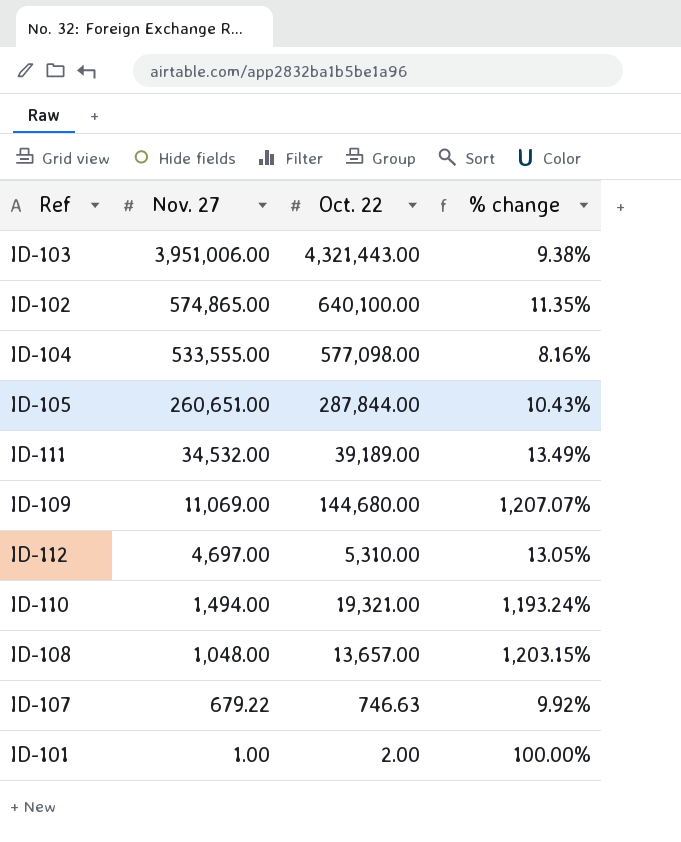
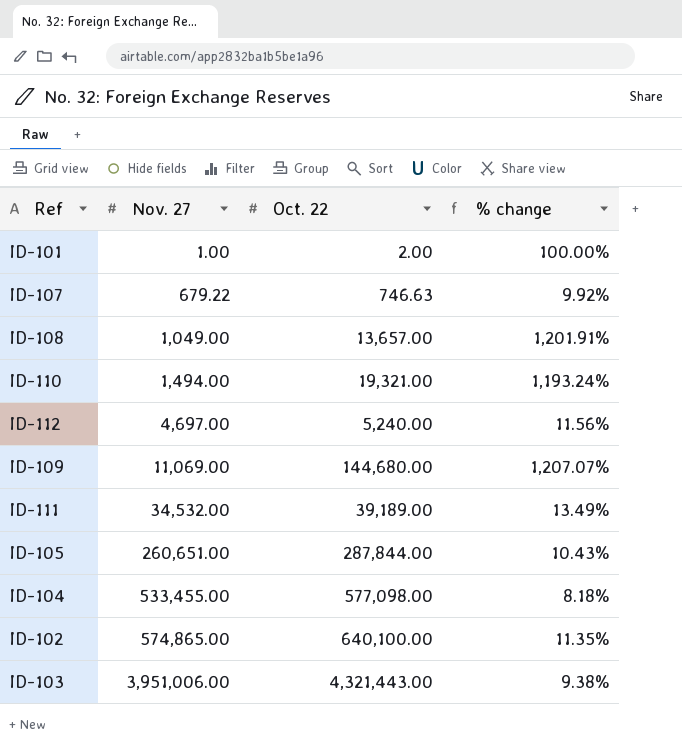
row order: Nov. 27 descending -> Nov. 27 ascending
ID-108 | Nov. 27: 1,048.00 -> 1,049.00
ID-108 | % change: 1,203.15% -> 1,201.91%
ID-112 | Oct. 22: 5,310.00 -> 5,240.00
ID-112 | % change: 13.05% -> 11.56%
ID-104 | Nov. 27: 533,555.00 -> 533,455.00
ID-104 | % change: 8.16% -> 8.18%

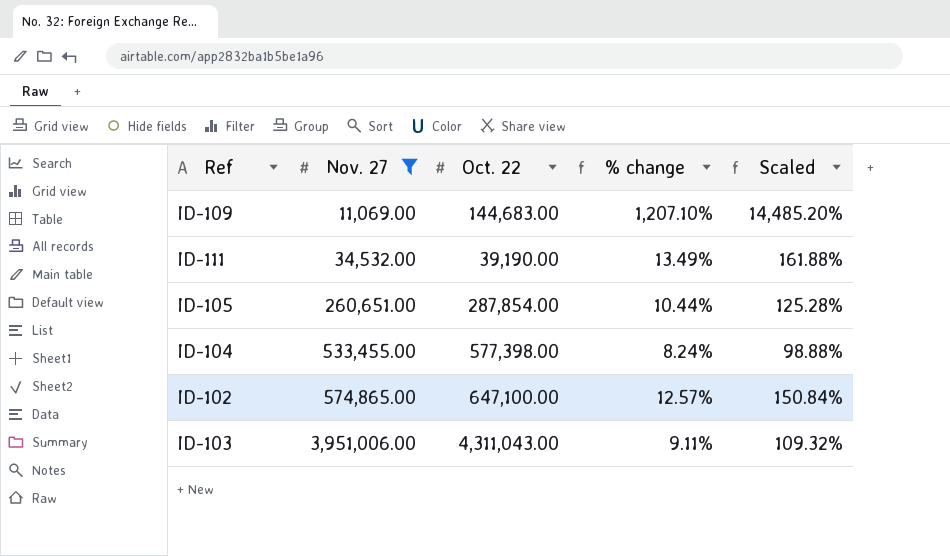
filter: none -> Nov. 27 >= 11,069.00
column Scaled | formula: none -> [% change] * 12
ID-109 | Oct. 22: 144,680.00 -> 144,683.00
ID-109 | % change: 1,207.07% -> 1,207.10%
ID-111 | Oct. 22: 39,189.00 -> 39,190.00
ID-105 | Oct. 22: 287,844.00 -> 287,854.00
ID-105 | % change: 10.43% -> 10.44%
ID-104 | Oct. 22: 577,098.00 -> 577,398.00
ID-104 | % change: 8.18% -> 8.24%
ID-102 | Oct. 22: 640,100.00 -> 647,100.00
ID-102 | % change: 11.35% -> 12.57%
ID-103 | Oct. 22: 4,321,443.00 -> 4,311,043.00
ID-103 | % change: 9.38% -> 9.11%

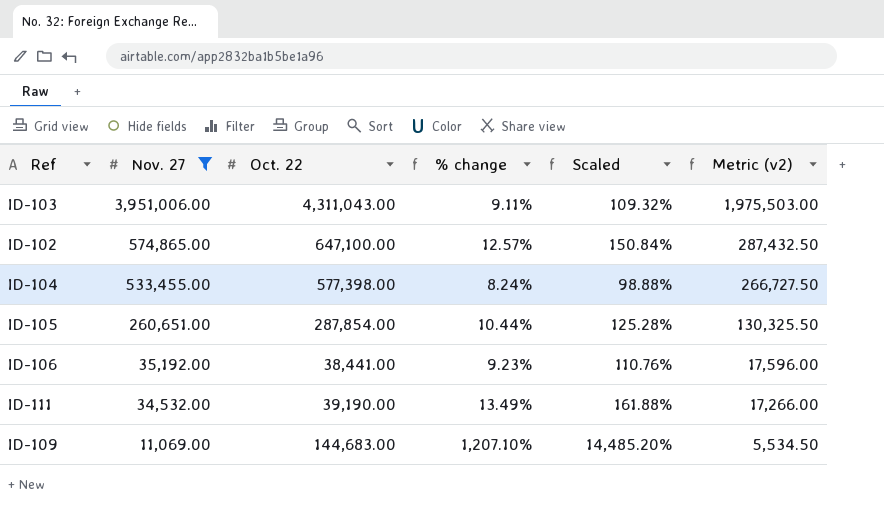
row order: Nov. 27 ascending -> Nov. 27 descending
column Metric (v2) | formula: none -> [Nov. 27] * 0.5
row ID-106: none -> 35,192.00 | 38,441.00 | 9.23% | 110.76% | 17,596.00

